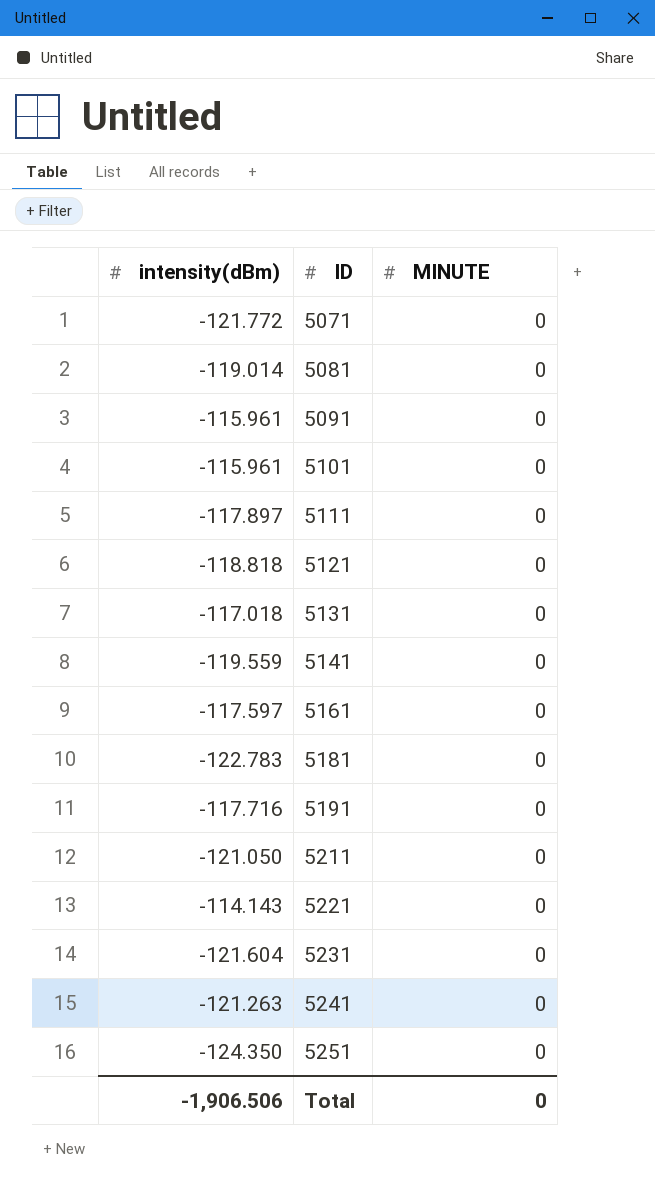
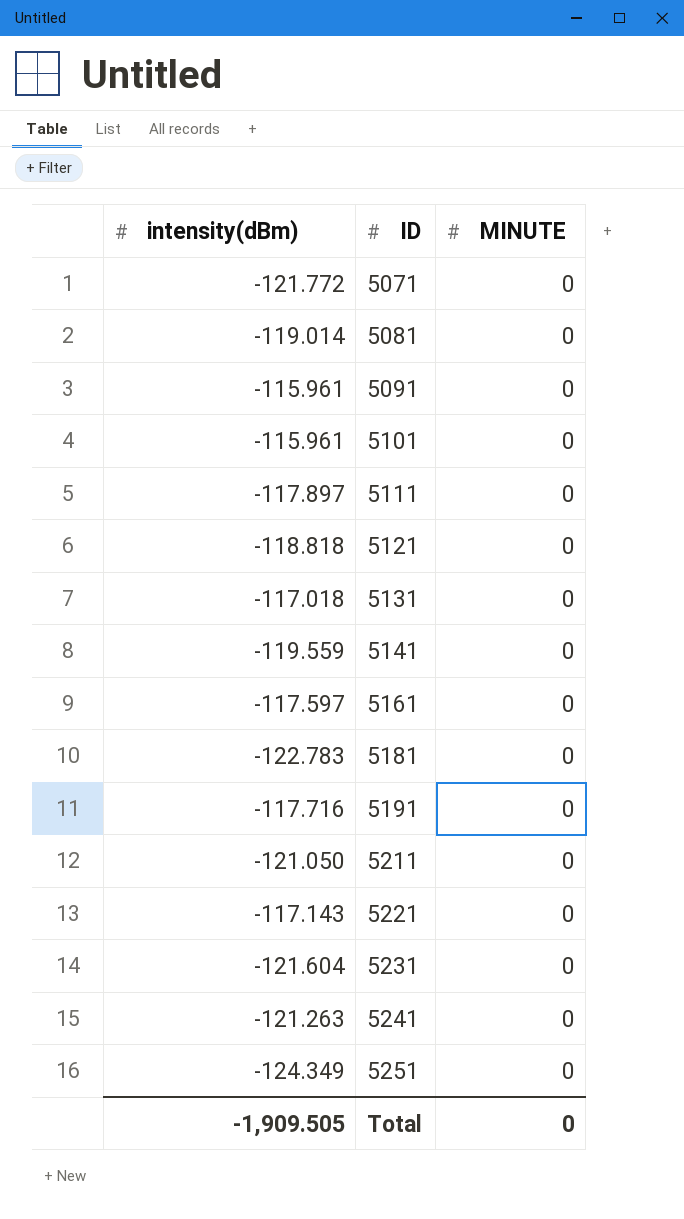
5221 | intensity(dBm): -114.143 -> -117.143
5251 | intensity(dBm): -124.350 -> -124.349
Total | intensity(dBm): -1,906.506 -> -1,909.505

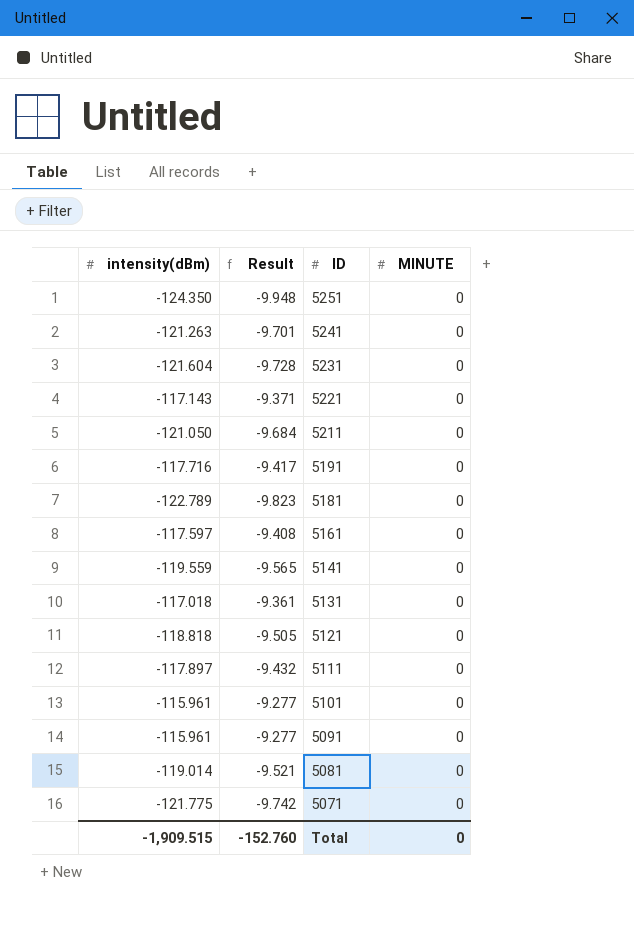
row order: ID ascending -> ID descending
column Result | formula: none -> [intensity(dBm)] * 0.08
5251 | intensity(dBm): -124.349 -> -124.350
5181 | intensity(dBm): -122.783 -> -122.789
5071 | intensity(dBm): -121.772 -> -121.775
Total | intensity(dBm): -1,909.505 -> -1,909.515

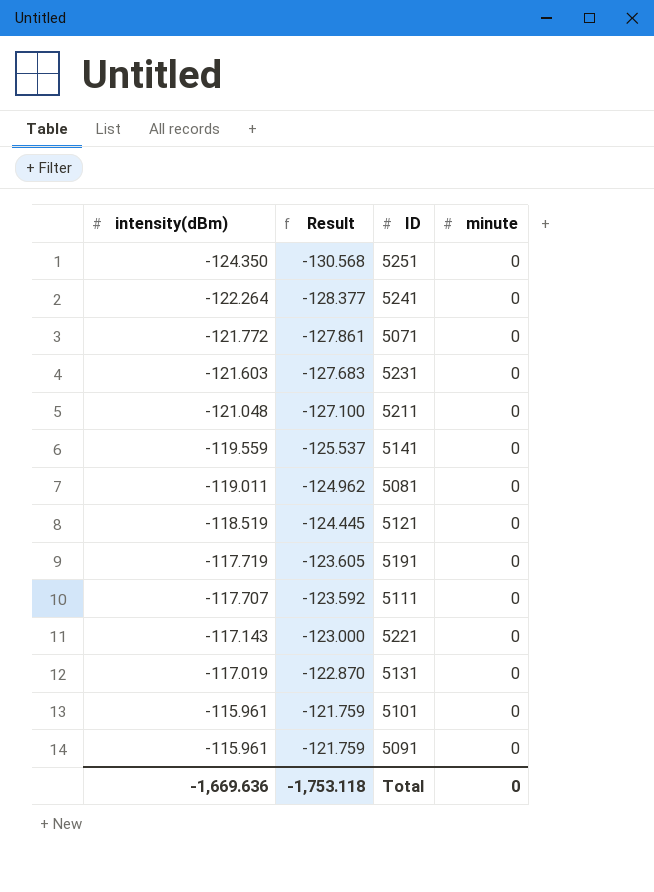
row order: ID descending -> intensity(dBm) ascending
column Result | formula: [intensity(dBm)] * 0.08 -> [intensity(dBm)] * 1.05
column name: MINUTE -> minute
row 5181: -122.789 | -9.823 | 0 -> none
row 5161: -117.597 | -9.408 | 0 -> none
5241 | intensity(dBm): -121.263 -> -122.264
5071 | intensity(dBm): -121.775 -> -121.772
5231 | intensity(dBm): -121.604 -> -121.603
5211 | intensity(dBm): -121.050 -> -121.048
5081 | intensity(dBm): -119.014 -> -119.011
5121 | intensity(dBm): -118.818 -> -118.519
5191 | intensity(dBm): -117.716 -> -117.719
5111 | intensity(dBm): -117.897 -> -117.707
5131 | intensity(dBm): -117.018 -> -117.019
Total | intensity(dBm): -1,909.515 -> -1,669.636
Total | Result: -152.760 -> -1,753.118

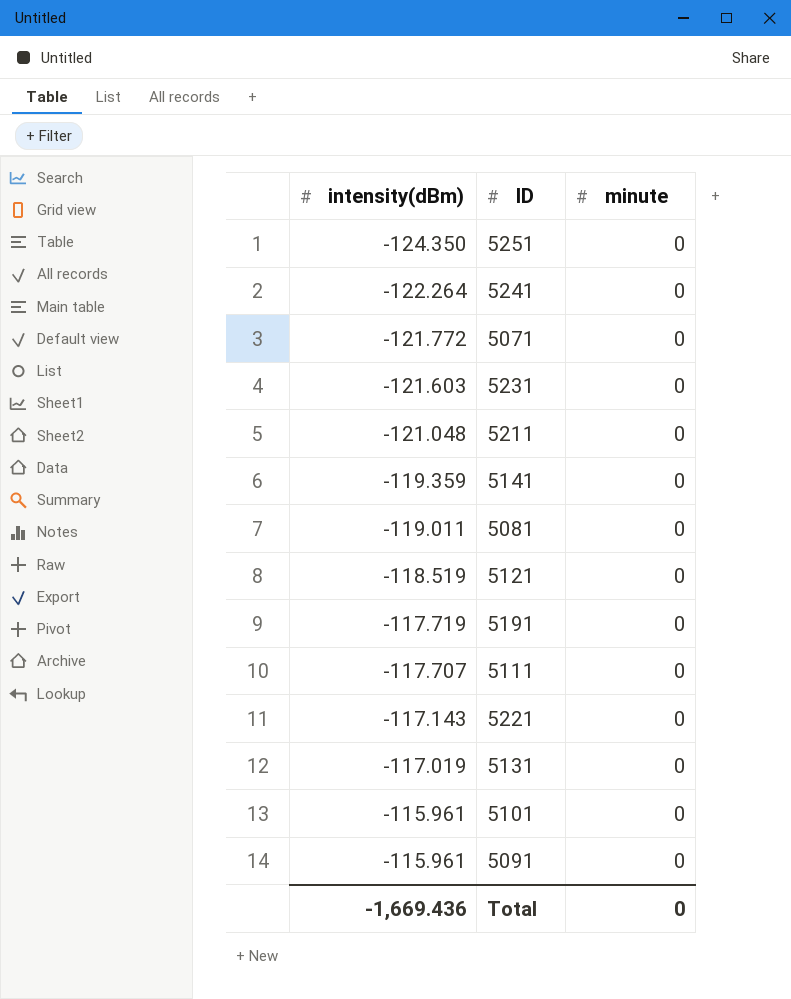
column Result | formula: [intensity(dBm)] * 1.05 -> none
5141 | intensity(dBm): -119.559 -> -119.359
Total | intensity(dBm): -1,669.636 -> -1,669.436

